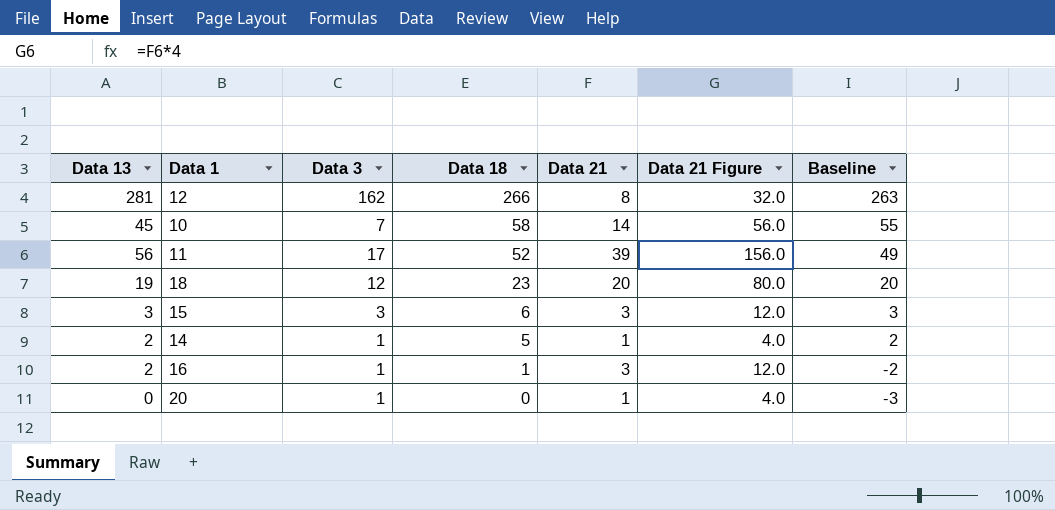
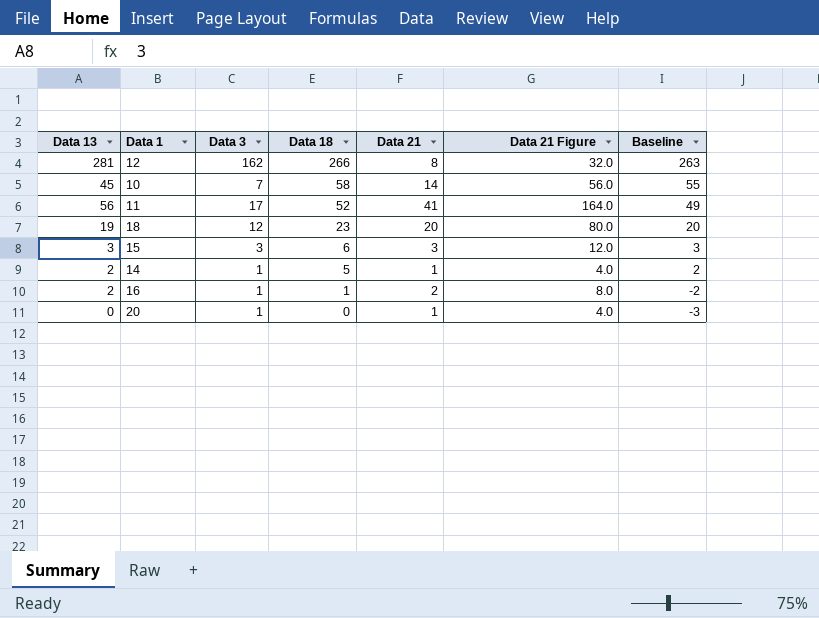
11 | Data 21: 39 -> 41
11 | Data 21 Figure: 156.0 -> 164.0
16 | Data 21: 3 -> 2
16 | Data 21 Figure: 12.0 -> 8.0

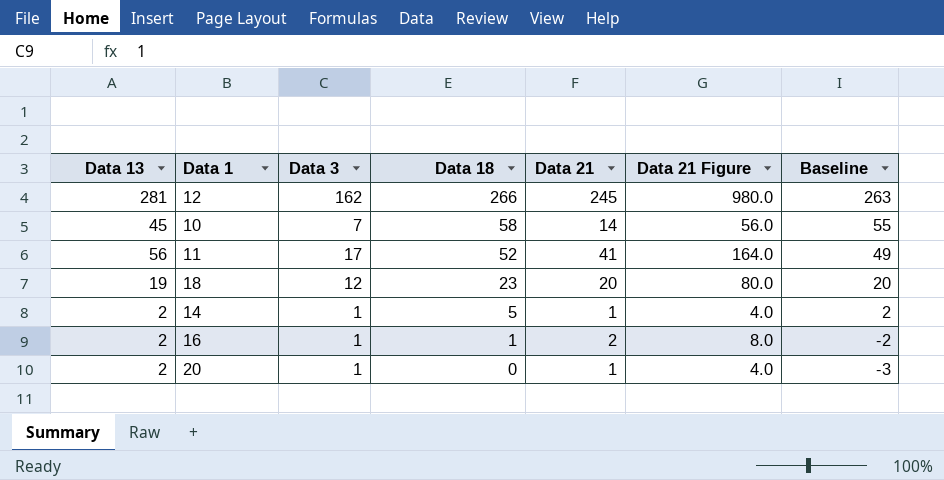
row 15: 3 | 3 | 6 | 3 | 12.0 | 3 -> none
12 | Data 21: 8 -> 245
12 | Data 21 Figure: 32.0 -> 980.0
20 | Data 13: 0 -> 2

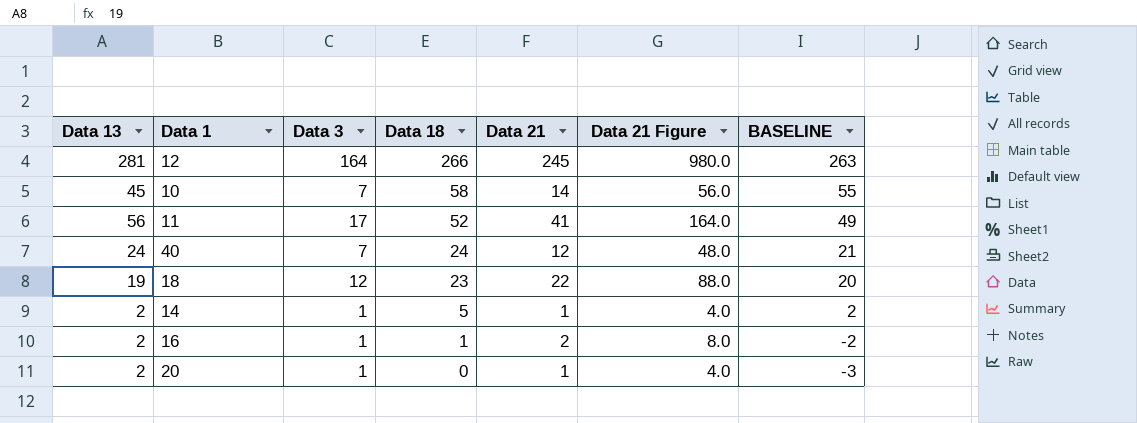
column name: Baseline -> BASELINE
12 | Data 3: 162 -> 164
row 40: none -> 24 | 7 | 24 | 12 | 48.0 | 21
18 | Data 21: 20 -> 22
18 | Data 21 Figure: 80.0 -> 88.0

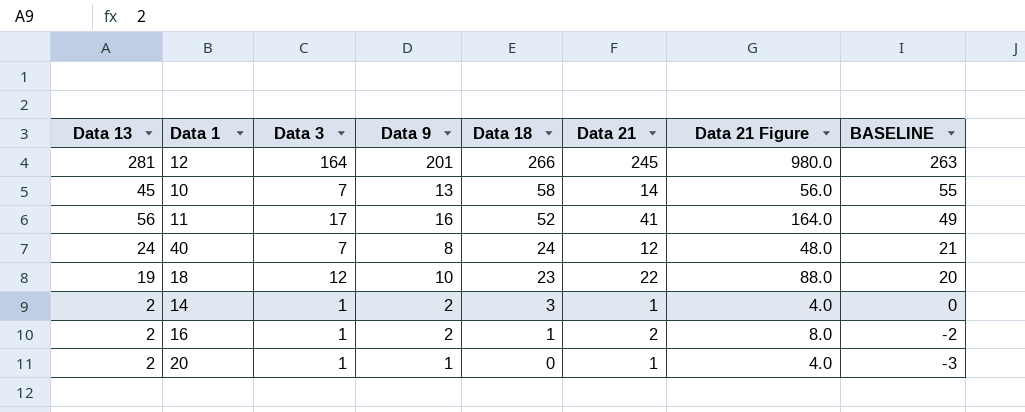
column Data 9 | position: none -> 4
14 | Data 18: 5 -> 3
14 | BASELINE: 2 -> 0

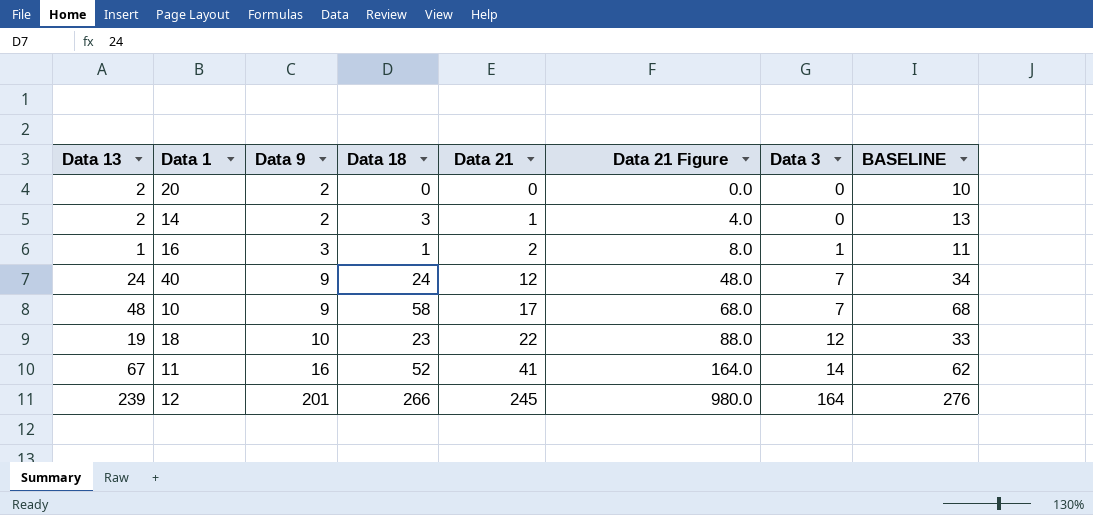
row order: Data 18 descending -> Data 9 ascending
column Data 3 | position: 3 -> 7
column BASELINE | formula: [Data 18] - 3 -> [Data 18] + 10
20 | Data 9: 1 -> 2
20 | Data 21: 1 -> 0
20 | Data 21 Figure: 4.0 -> 0.0
20 | Data 3: 1 -> 0
14 | Data 3: 1 -> 0
16 | Data 13: 2 -> 1
16 | Data 9: 2 -> 3
40 | Data 9: 8 -> 9
10 | Data 13: 45 -> 48
10 | Data 9: 13 -> 9
10 | Data 21: 14 -> 17
10 | Data 21 Figure: 56.0 -> 68.0
11 | Data 13: 56 -> 67
11 | Data 3: 17 -> 14
12 | Data 13: 281 -> 239

